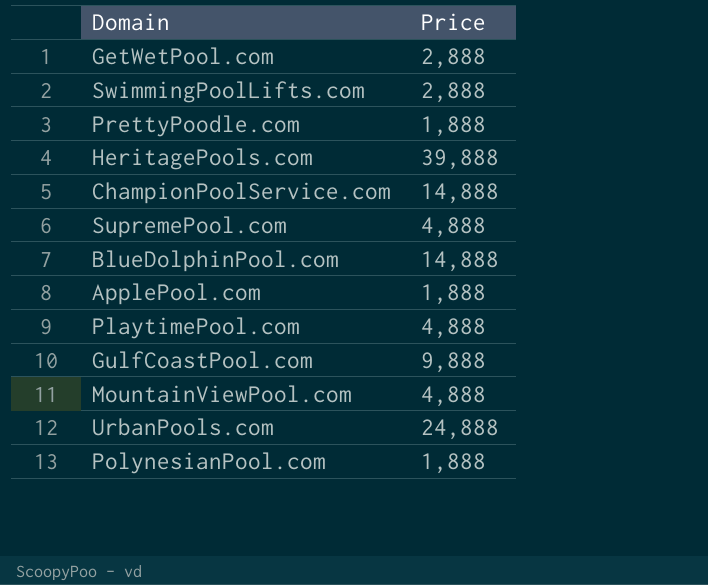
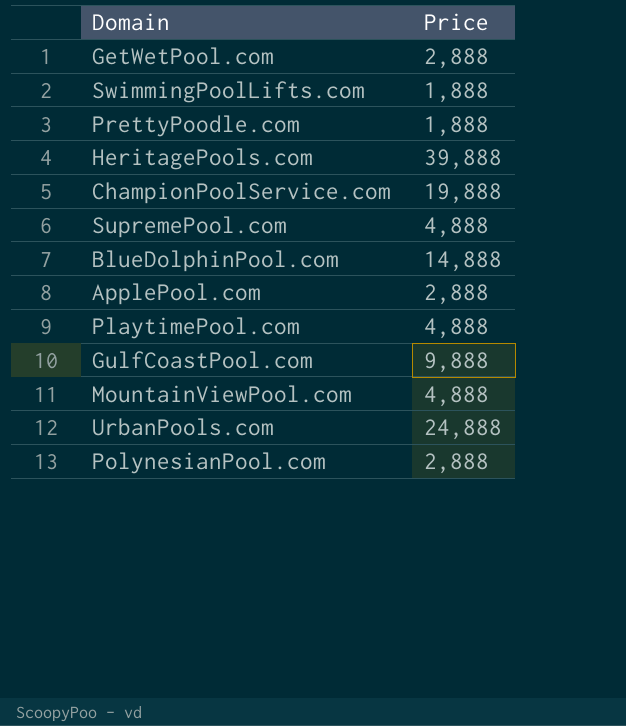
SwimmingPoolLifts.com | Price: 2,888 -> 1,888
ChampionPoolService.com | Price: 14,888 -> 19,888
ApplePool.com | Price: 1,888 -> 2,888
PolynesianPool.com | Price: 1,888 -> 2,888

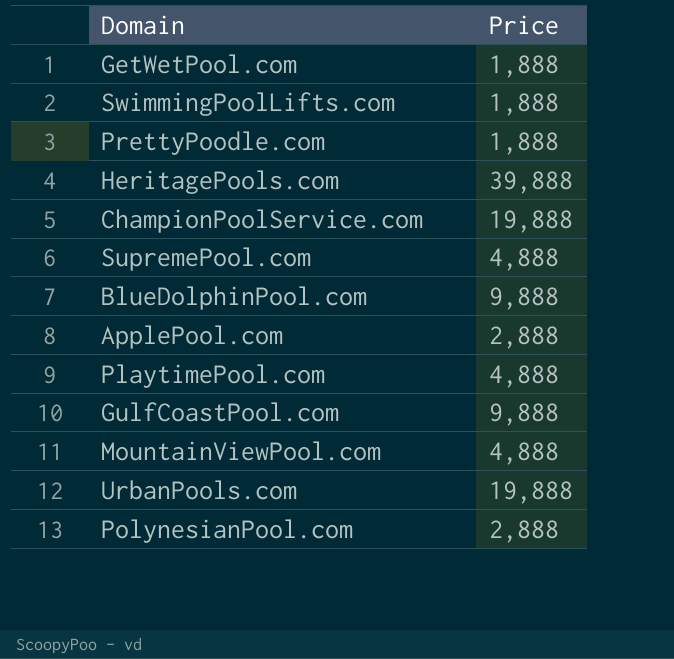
GetWetPool.com | Price: 2,888 -> 1,888
BlueDolphinPool.com | Price: 14,888 -> 9,888
UrbanPools.com | Price: 24,888 -> 19,888

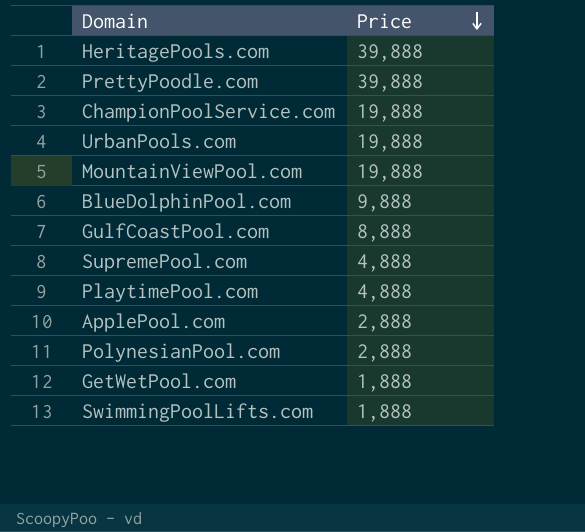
row order: none -> Price descending
PrettyPoodle.com | Price: 1,888 -> 39,888
MountainViewPool.com | Price: 4,888 -> 19,888
GulfCoastPool.com | Price: 9,888 -> 8,888

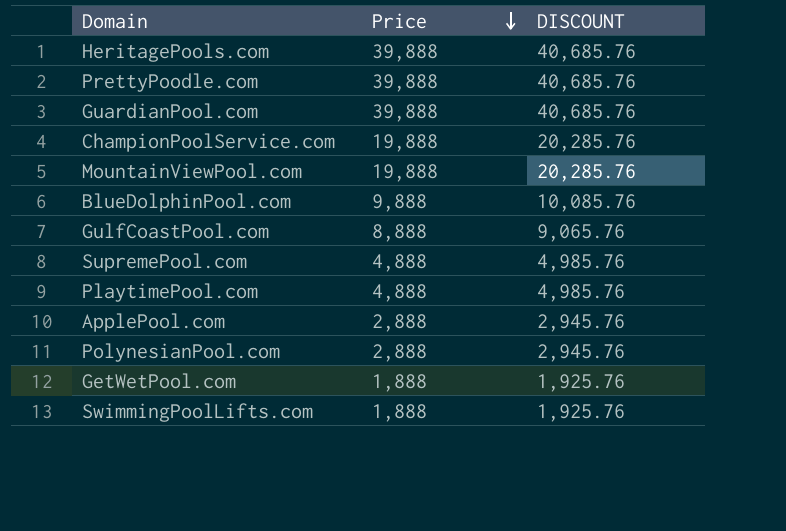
column DISCOUNT | formula: none -> [Price] * 1.02
row UrbanPools.com: 19,888 -> none
row GuardianPool.com: none -> 39,888 | 40,685.76

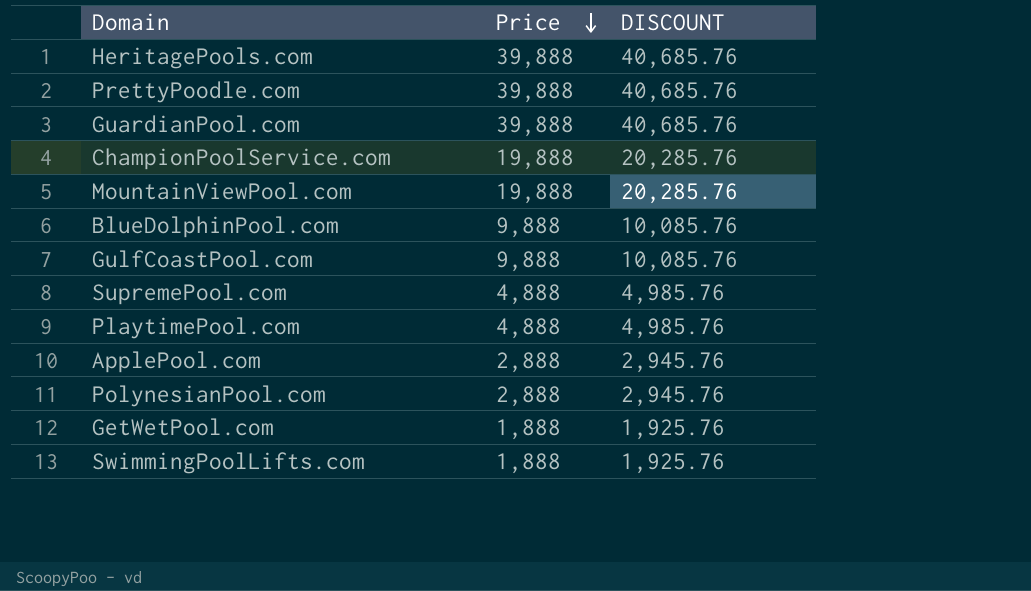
GulfCoastPool.com | Price: 8,888 -> 9,888
GulfCoastPool.com | DISCOUNT: 9,065.76 -> 10,085.76

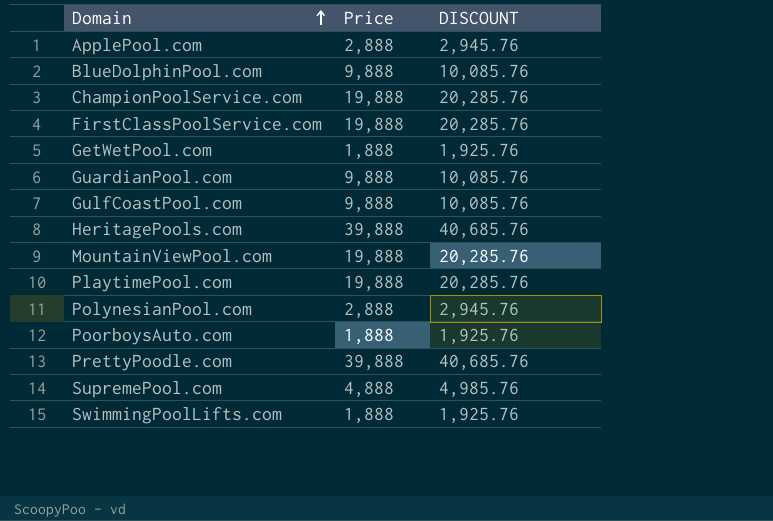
row order: Price descending -> Domain ascending
row FirstClassPoolService.com: none -> 19,888 | 20,285.76
GuardianPool.com | Price: 39,888 -> 9,888
GuardianPool.com | DISCOUNT: 40,685.76 -> 10,085.76
PlaytimePool.com | Price: 4,888 -> 19,888
PlaytimePool.com | DISCOUNT: 4,985.76 -> 20,285.76
row PoorboysAuto.com: none -> 1,888 | 1,925.76

